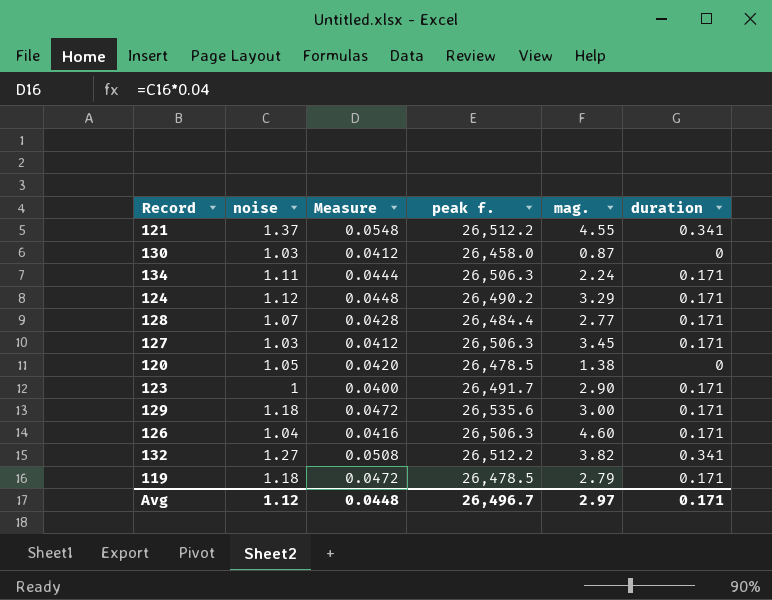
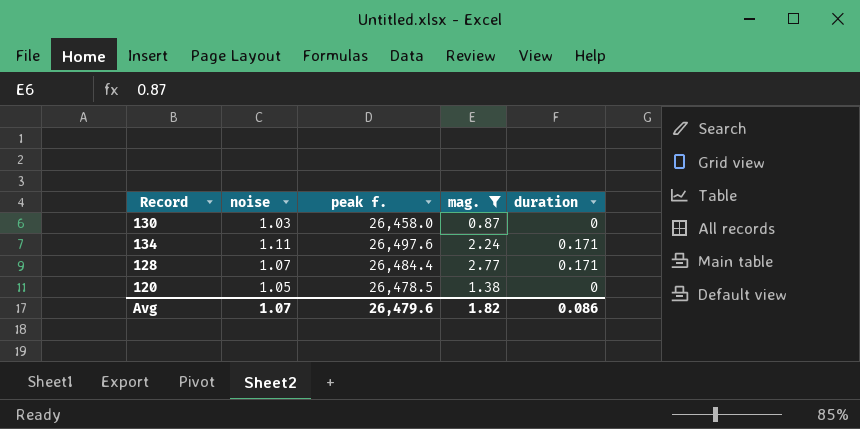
filter: none -> mag. <= 2.77
column Measure | formula: [noise] * 0.04 -> none
134 | peak f.: 26,506.3 -> 26,497.6
Avg | noise: 1.12 -> 1.07
Avg | peak f.: 26,496.7 -> 26,479.6
Avg | mag.: 2.97 -> 1.82
Avg | duration: 0.171 -> 0.086

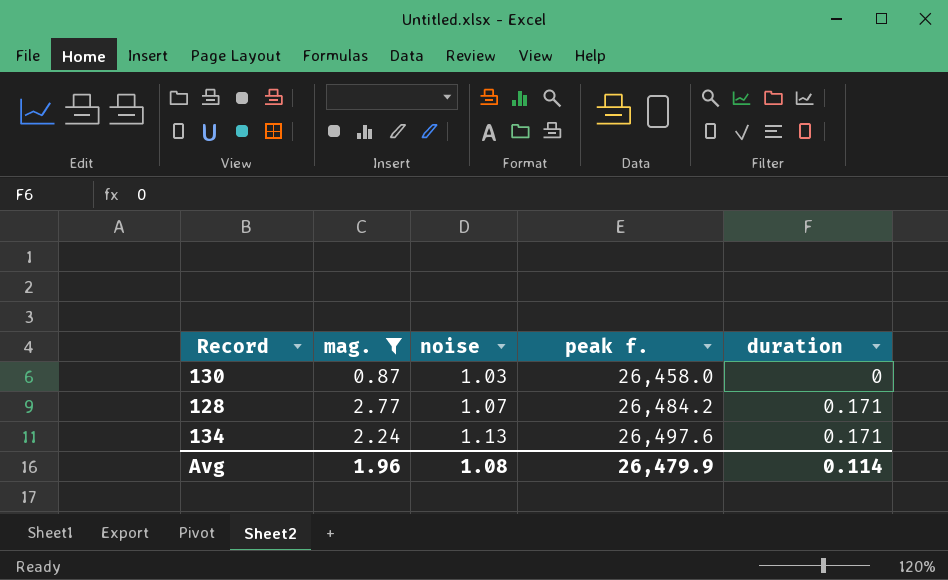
row order: none -> noise ascending
column mag. | position: 4 -> 2
row 120: 1.05 | 26,478.5 | 1.38 | 0 -> none
128 | peak f.: 26,484.4 -> 26,484.2
134 | noise: 1.11 -> 1.13
Avg | mag.: 1.82 -> 1.96
Avg | noise: 1.07 -> 1.08
Avg | peak f.: 26,479.6 -> 26,479.9
Avg | duration: 0.086 -> 0.114

